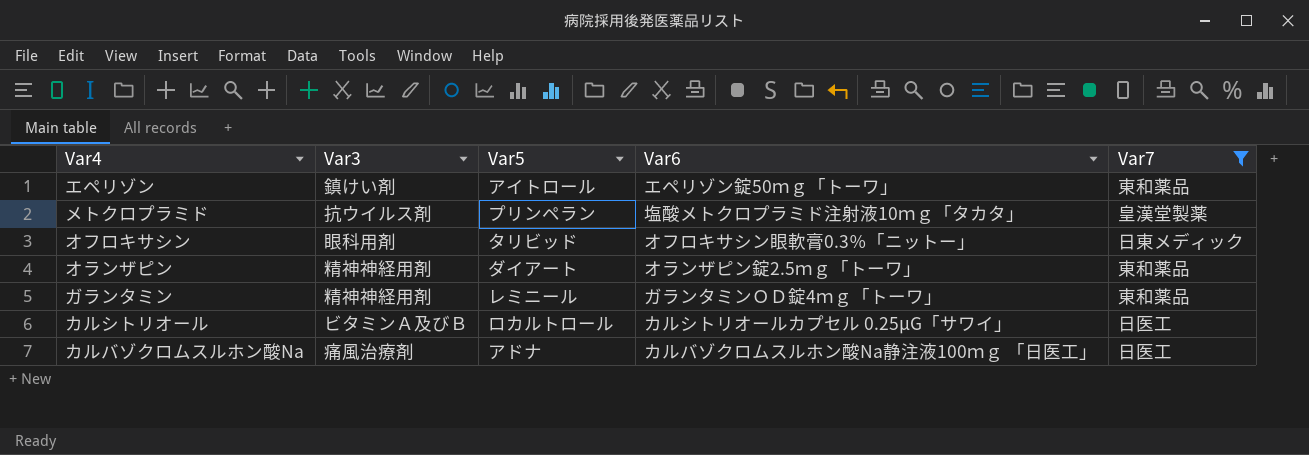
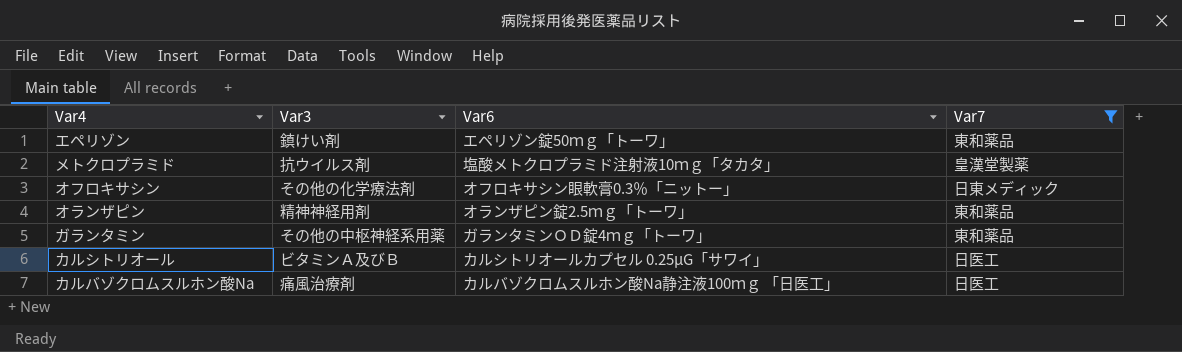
column Var5 | position: 3 -> none
オフロキサシン | Var3: 眼科用剤 -> その他の化学療法剤
ガランタミン | Var3: 精神神経用剤 -> その他の中枢神経系用薬

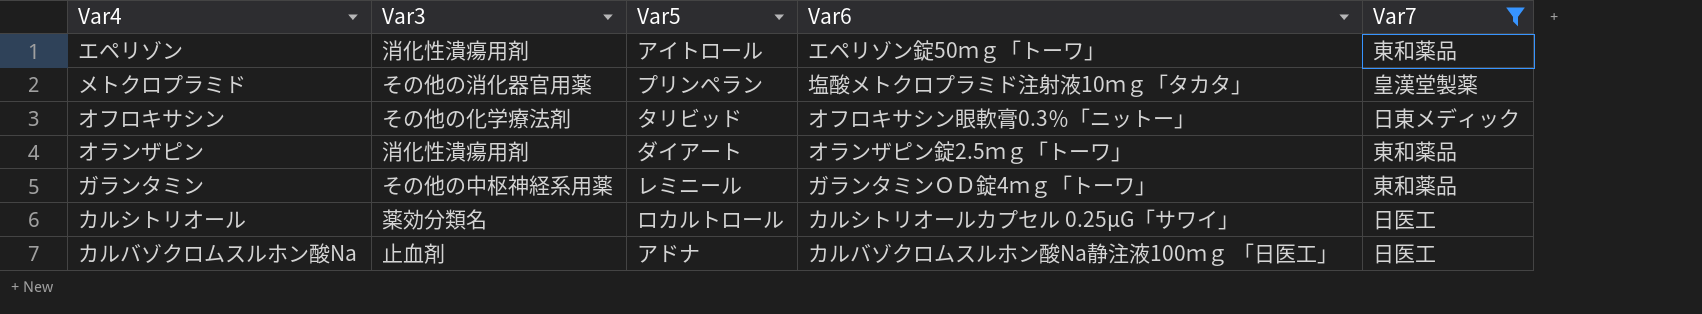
column Var5 | position: none -> 3
エペリゾン | Var3: 鎮けい剤 -> 消化性潰瘍用剤
メトクロプラミド | Var3: 抗ウイルス剤 -> その他の消化器官用薬
オランザピン | Var3: 精神神経用剤 -> 消化性潰瘍用剤
カルシトリオール | Var3: ビタミンＡ及びＢ -> 薬効分類名
カルバゾクロムスルホン酸Na | Var3: 痛風治療剤 -> 止血剤

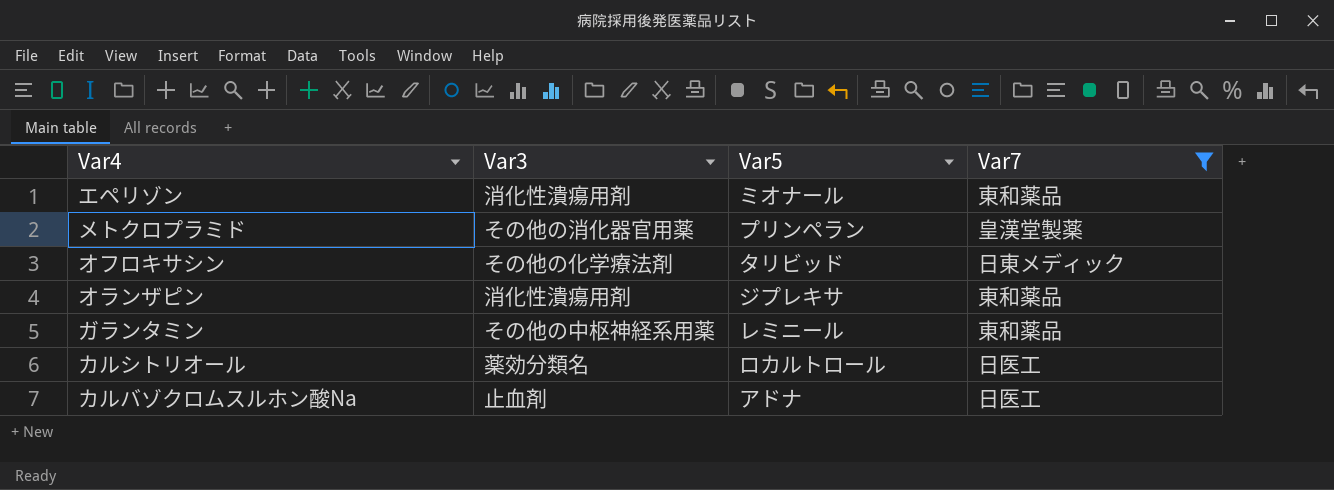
column Var6 | position: 4 -> none
エペリゾン | Var5: アイトロール -> ミオナール
オランザピン | Var5: ダイアート -> ジプレキサ

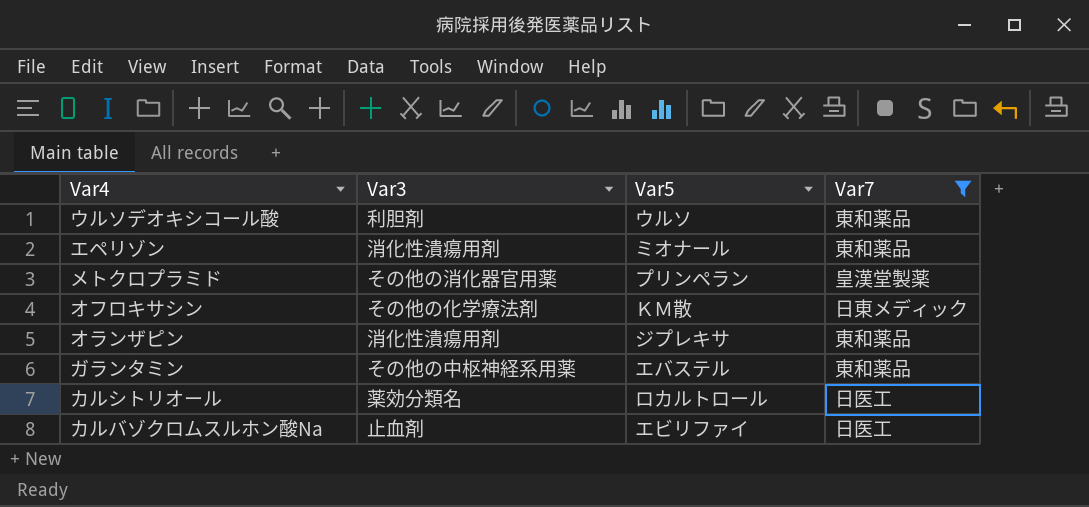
row ウルソデオキシコール酸: none -> 利胆剤 | ウルソ | 東和薬品
オフロキサシン | Var5: タリビッド -> ＫＭ散
ガランタミン | Var5: レミニール -> エバステル
カルバゾクロムスルホン酸Na | Var5: アドナ -> エビリファイ

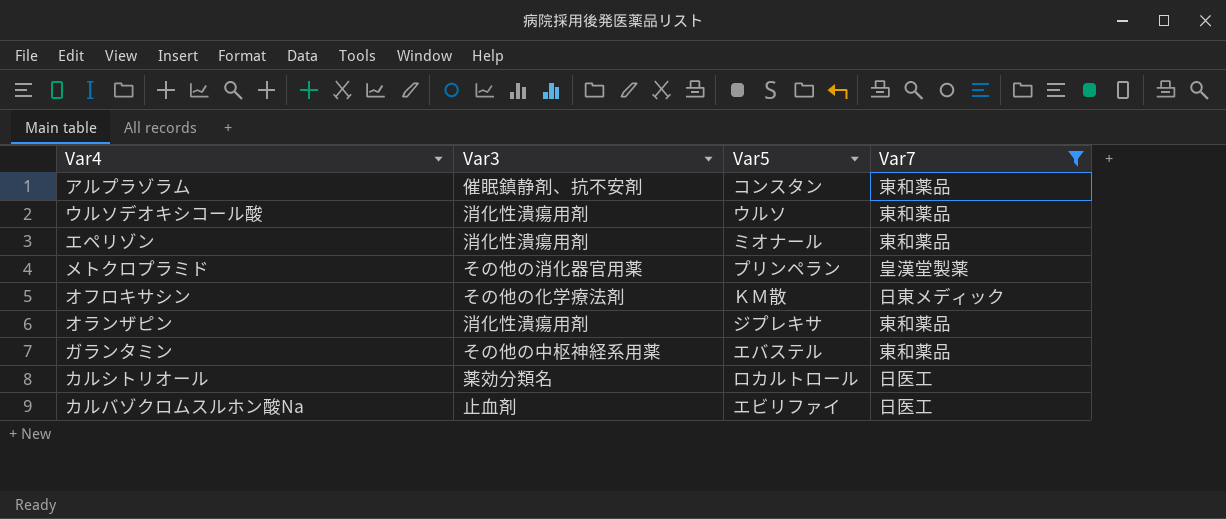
row アルプラゾラム: none -> 催眠鎮静剤、抗不安剤 | コンスタン | 東和薬品
ウルソデオキシコール酸 | Var3: 利胆剤 -> 消化性潰瘍用剤

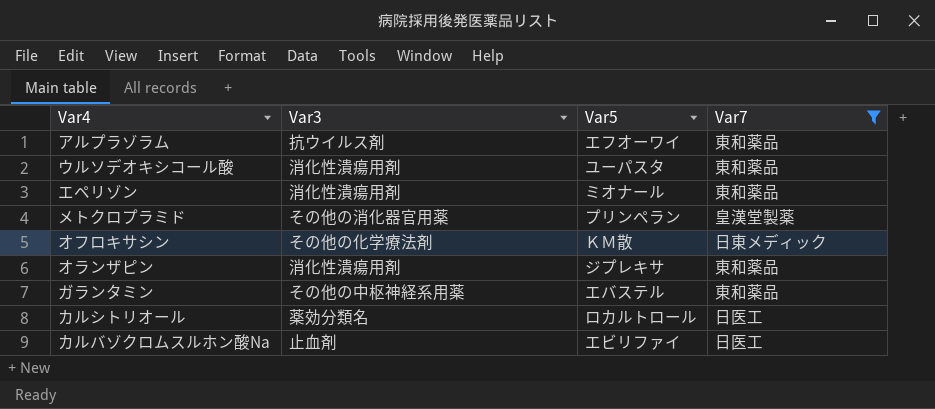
アルプラゾラム | Var3: 催眠鎮静剤、抗不安剤 -> 抗ウイルス剤
アルプラゾラム | Var5: コンスタン -> エフオーワイ
ウルソデオキシコール酸 | Var5: ウルソ -> ユーパスタ

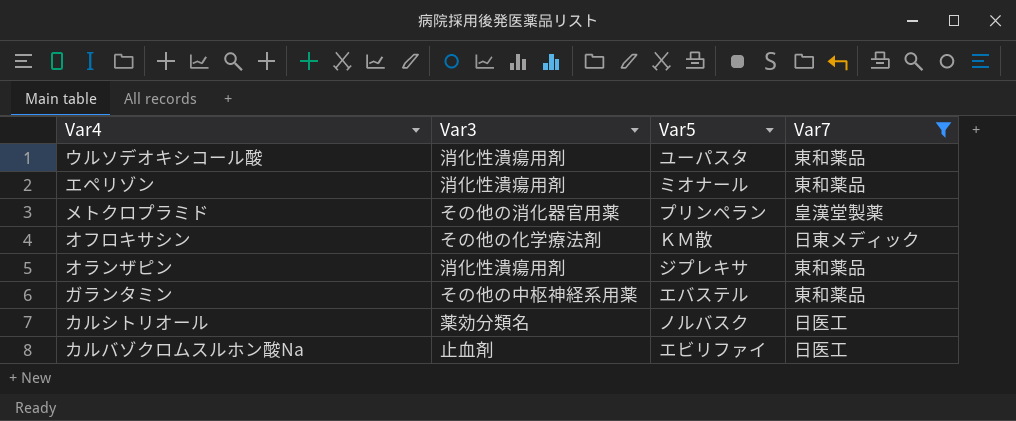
row アルプラゾラム: 抗ウイルス剤 | エフオーワイ | 東和薬品 -> none
カルシトリオール | Var5: ロカルトロール -> ノルバスク

